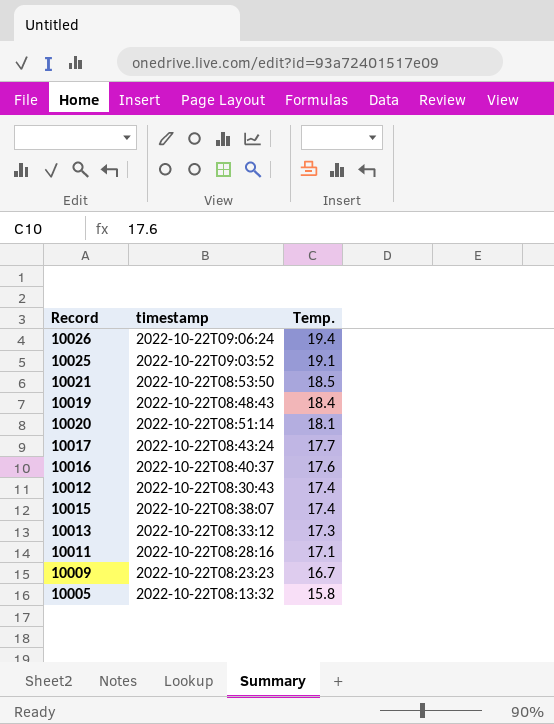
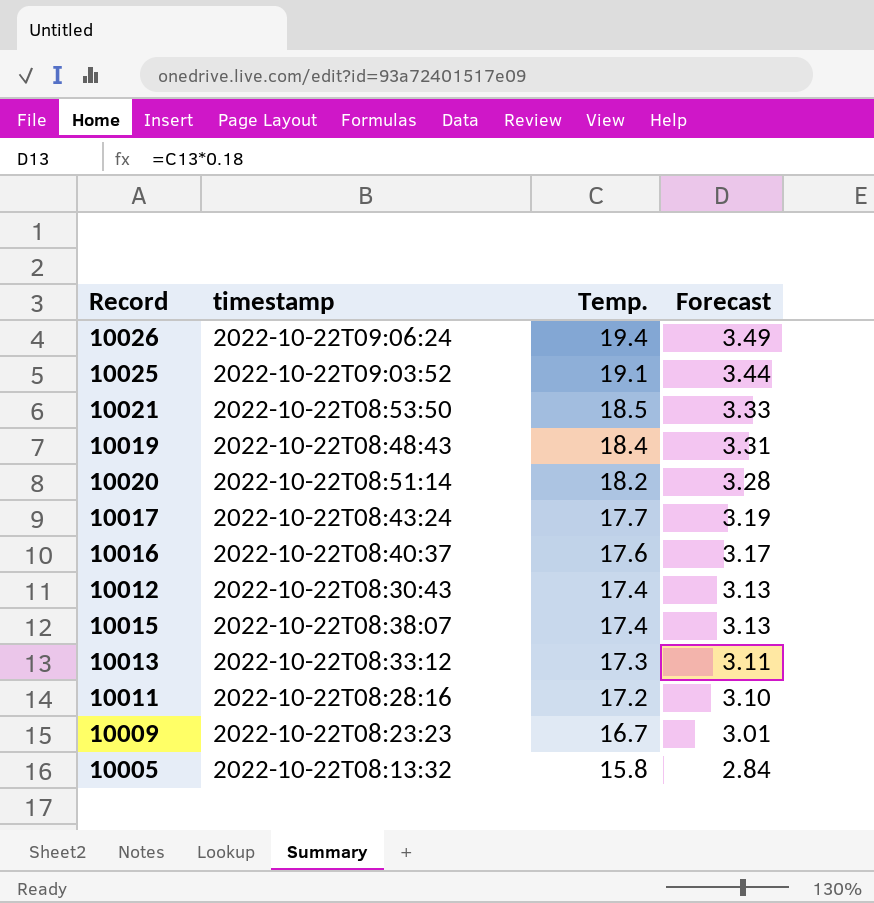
column Forecast | formula: none -> [Temp.] * 0.18
10020 | Temp.: 18.1 -> 18.2
10011 | Temp.: 17.1 -> 17.2

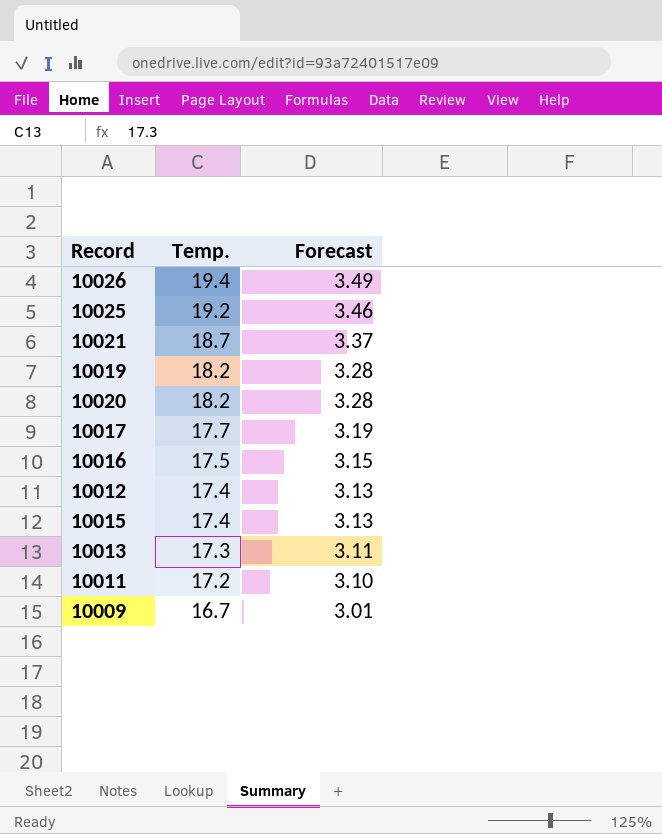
column timestamp | position: 2 -> none
row 10005: 2022-10-22T08:13:32 | 15.8 | 2.84 -> none
10025 | Temp.: 19.1 -> 19.2
10025 | Forecast: 3.44 -> 3.46
10021 | Temp.: 18.5 -> 18.7
10021 | Forecast: 3.33 -> 3.37
10019 | Temp.: 18.4 -> 18.2
10019 | Forecast: 3.31 -> 3.28
10016 | Temp.: 17.6 -> 17.5
10016 | Forecast: 3.17 -> 3.15

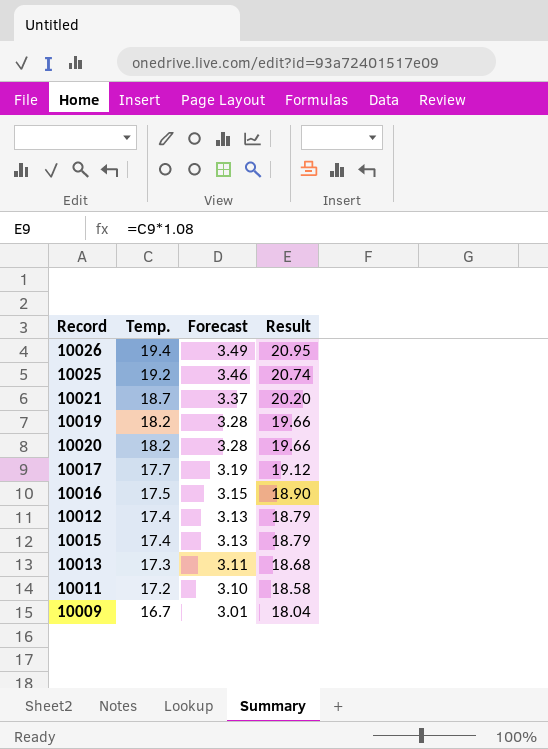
column Result | formula: none -> [Temp.] * 1.08

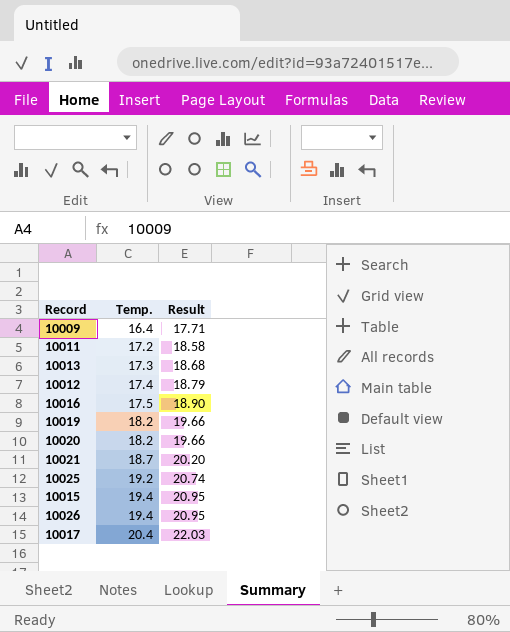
row order: Temp. descending -> Temp. ascending
column Forecast | formula: [Temp.] * 0.18 -> none
10009 | Temp.: 16.7 -> 16.4
10009 | Result: 18.04 -> 17.71
10015 | Temp.: 17.4 -> 19.4
10015 | Result: 18.79 -> 20.95
10017 | Temp.: 17.7 -> 20.4
10017 | Result: 19.12 -> 22.03

